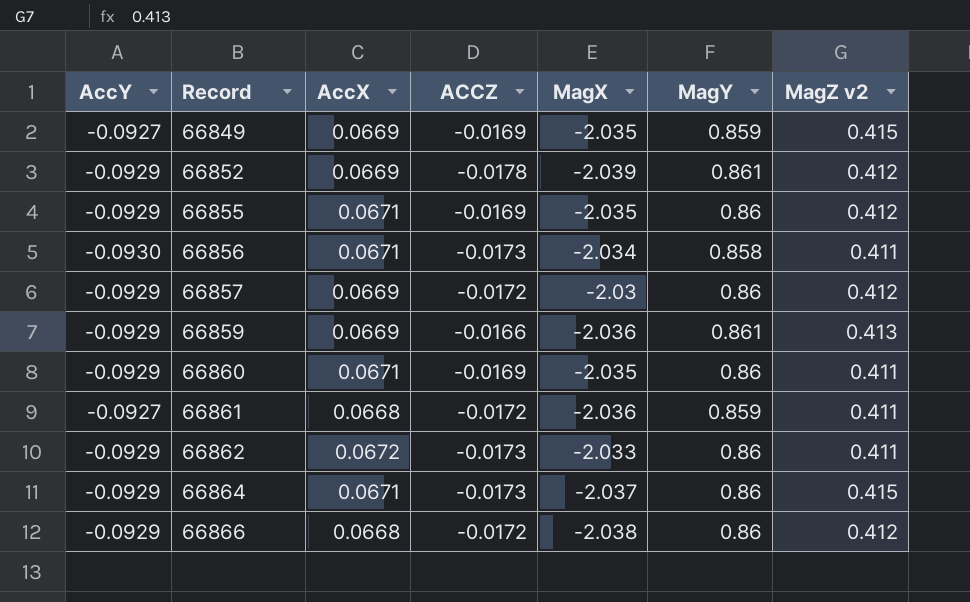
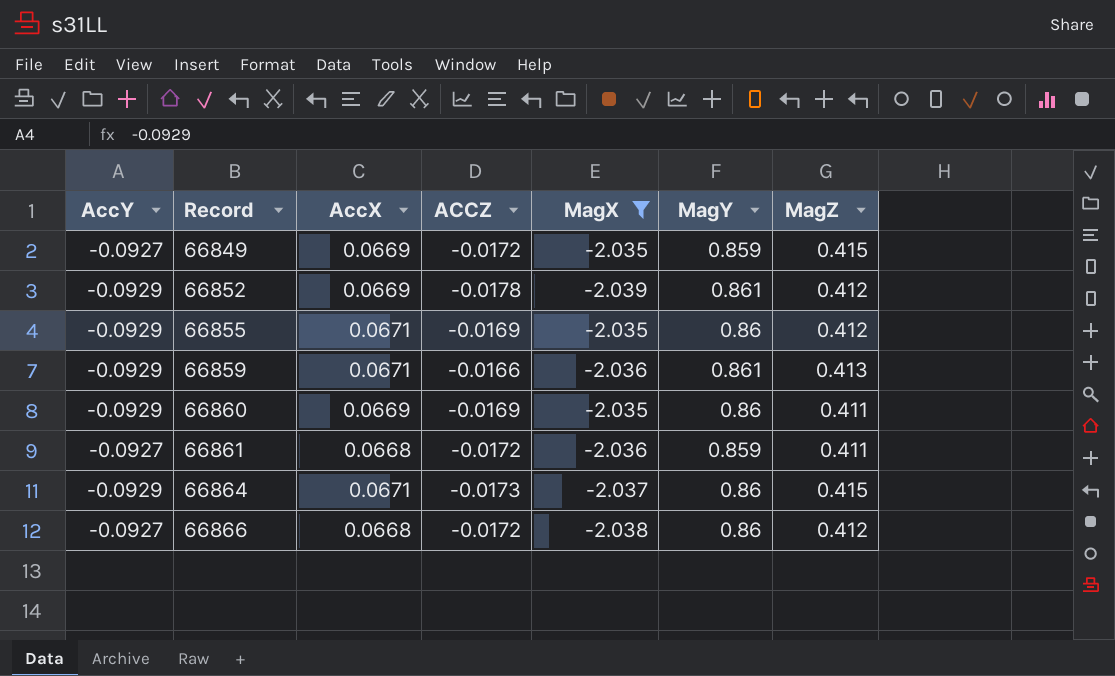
filter: none -> MagX <= -2.035
column name: MagZ v2 -> MagZ
66849 | ACCZ: -0.0169 -> -0.0172
66859 | AccX: 0.0669 -> 0.0671
66860 | AccX: 0.0671 -> 0.0669
66866 | AccY: -0.0929 -> -0.0927

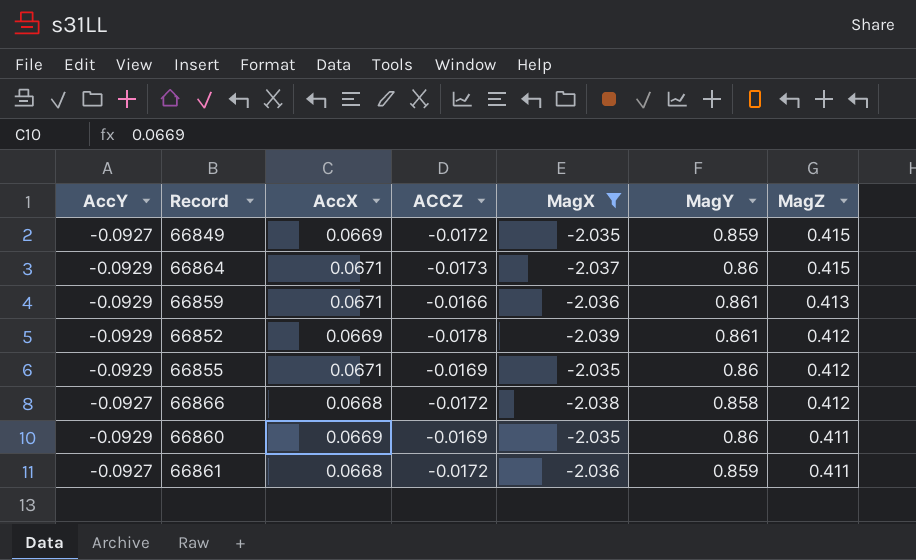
row order: Record ascending -> MagZ descending
66866 | MagY: 0.86 -> 0.858

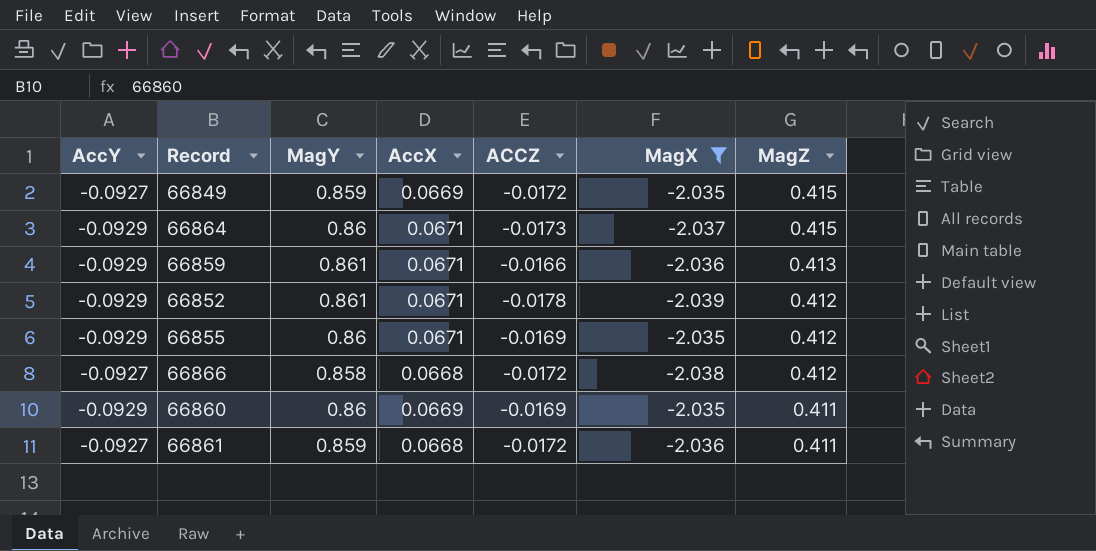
column MagY | position: 6 -> 3
66852 | AccX: 0.0669 -> 0.0671

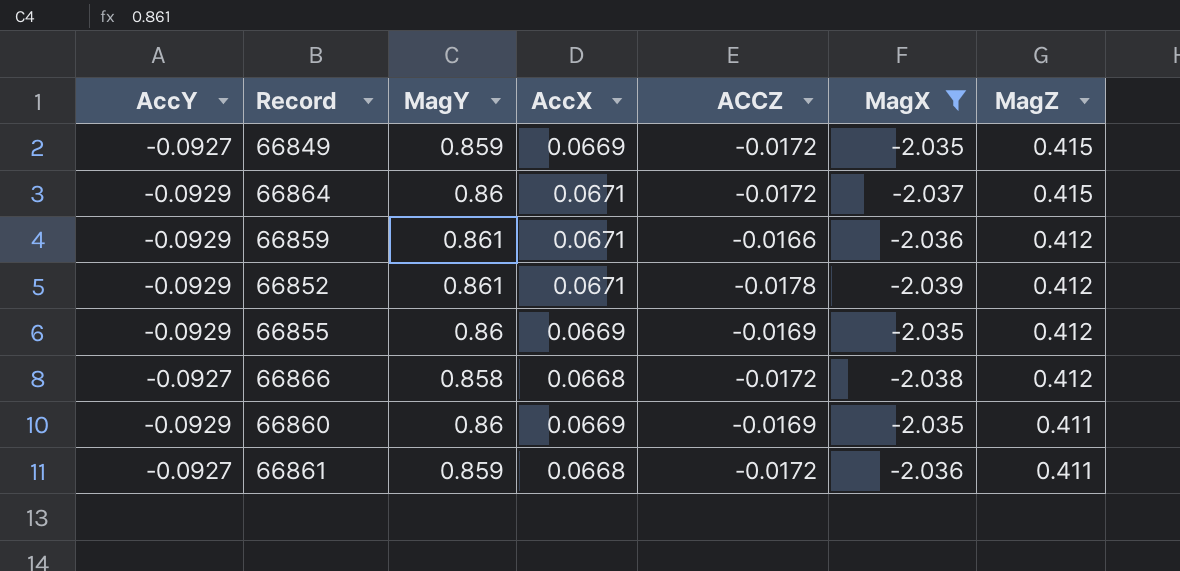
66864 | ACCZ: -0.0173 -> -0.0172
66859 | MagZ: 0.413 -> 0.412
66855 | AccX: 0.0671 -> 0.0669

